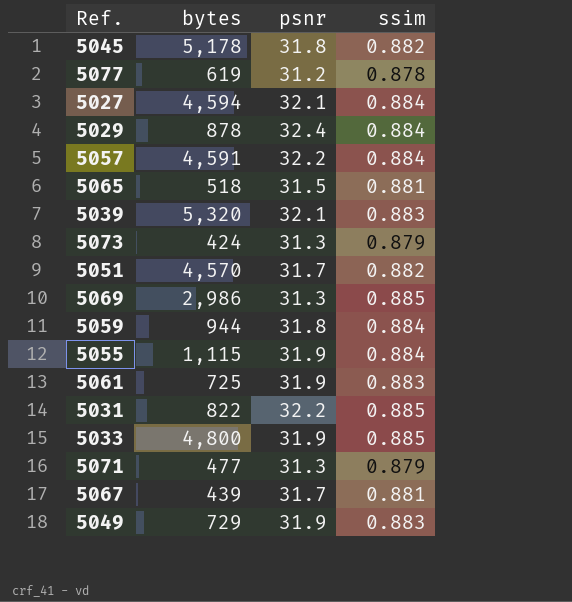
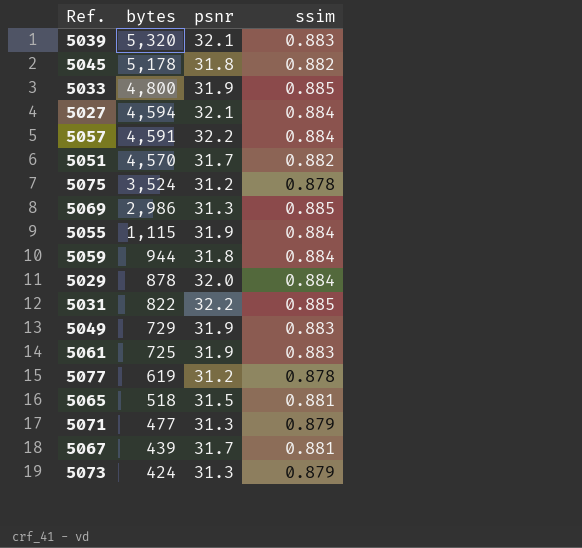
row order: none -> bytes descending
row 5075: none -> 3,524 | 31.2 | 0.878
5029 | psnr: 32.4 -> 32.0

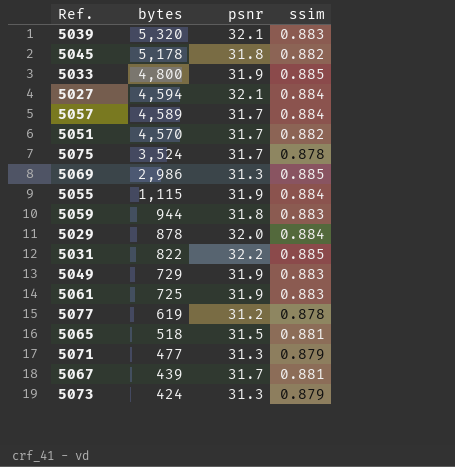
5057 | bytes: 4,591 -> 4,589
5057 | psnr: 32.2 -> 31.7
5075 | psnr: 31.2 -> 31.7
5059 | ssim: 0.884 -> 0.883

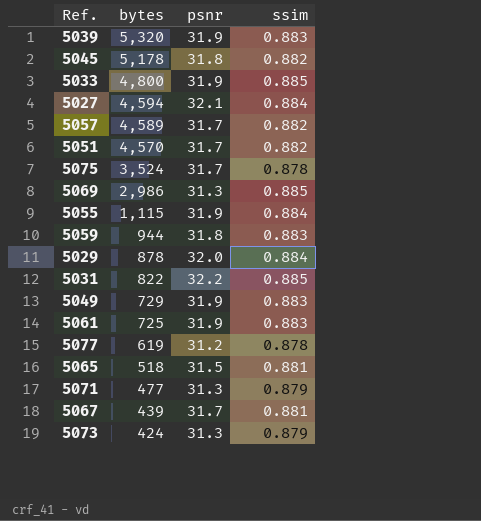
5039 | psnr: 32.1 -> 31.9
5057 | ssim: 0.884 -> 0.882

